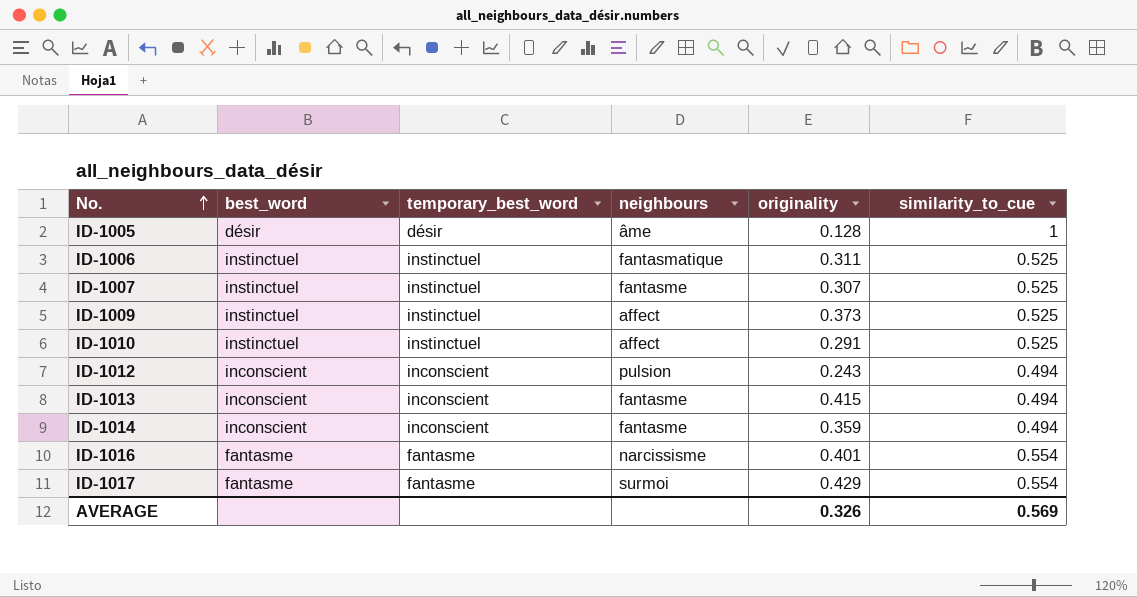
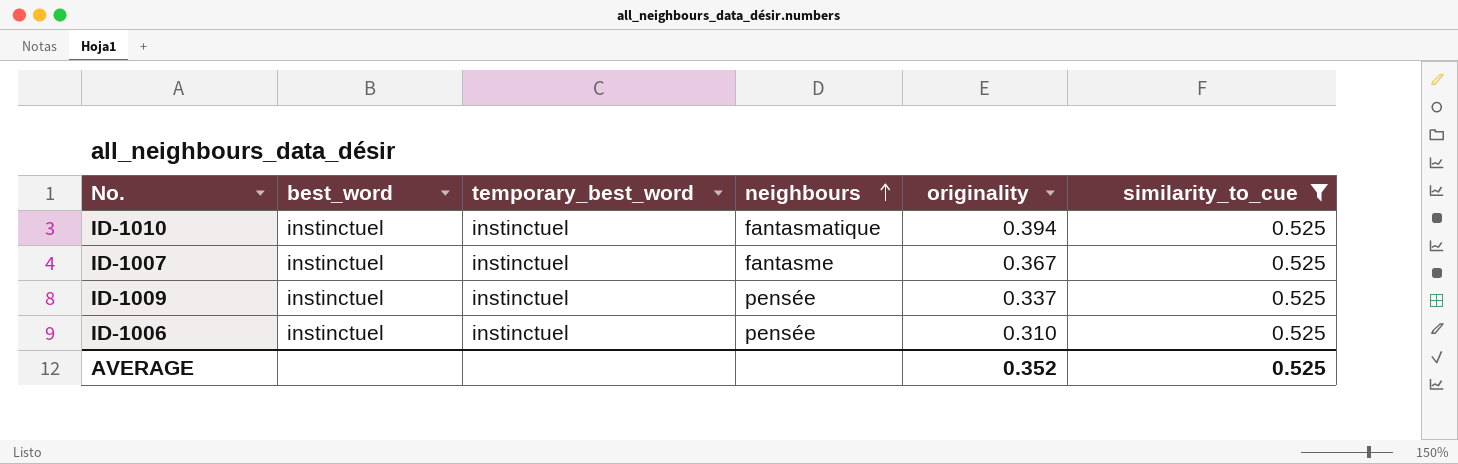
filter: none -> similarity_to_cue = 0.525
row order: No. ascending -> neighbours ascending
ID-1010 | neighbours: affect -> fantasmatique
ID-1010 | originality: 0.291 -> 0.394
ID-1007 | originality: 0.307 -> 0.367
ID-1009 | neighbours: affect -> pensée
ID-1009 | originality: 0.373 -> 0.337
ID-1006 | neighbours: fantasmatique -> pensée
ID-1006 | originality: 0.311 -> 0.310
AVERAGE | originality: 0.326 -> 0.352
AVERAGE | similarity_to_cue: 0.569 -> 0.525

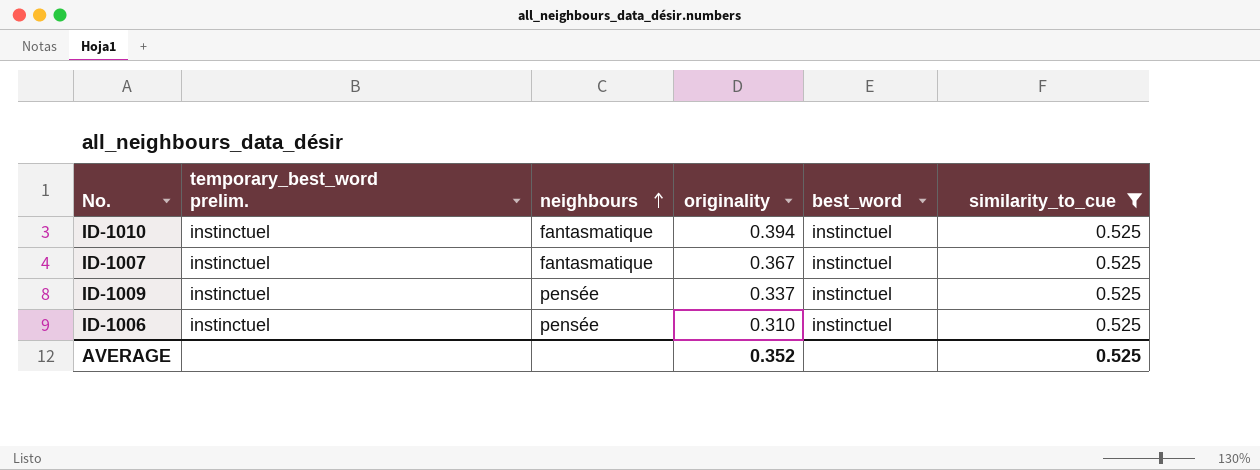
column name: temporary_best_word -> temporary_best_word prelim.
column best_word | position: 2 -> 5
ID-1007 | neighbours: fantasme -> fantasmatique

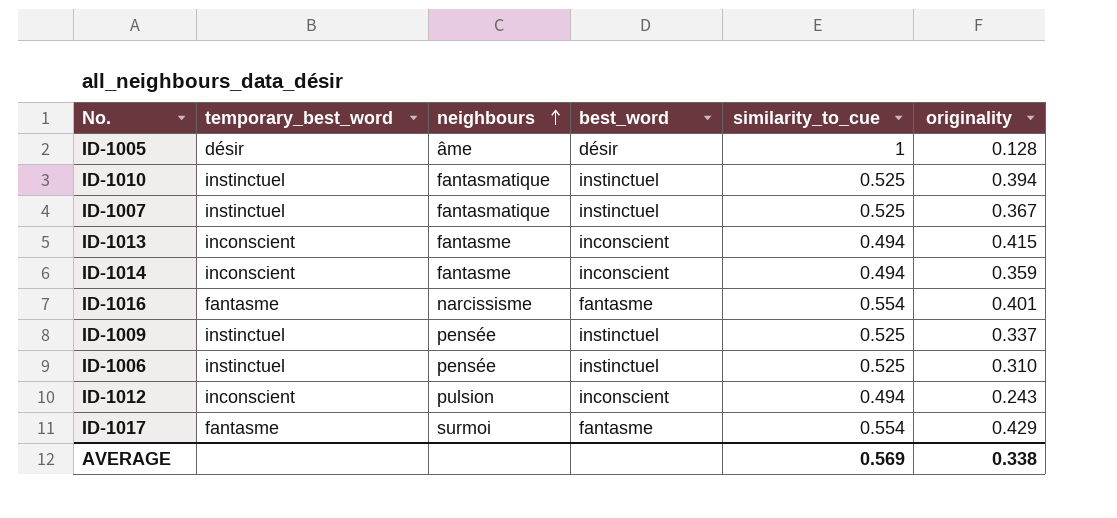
filter: similarity_to_cue = 0.525 -> none
column name: temporary_best_word prelim. -> temporary_best_word
column originality | position: 4 -> 6
AVERAGE | similarity_to_cue: 0.525 -> 0.569
AVERAGE | originality: 0.352 -> 0.338

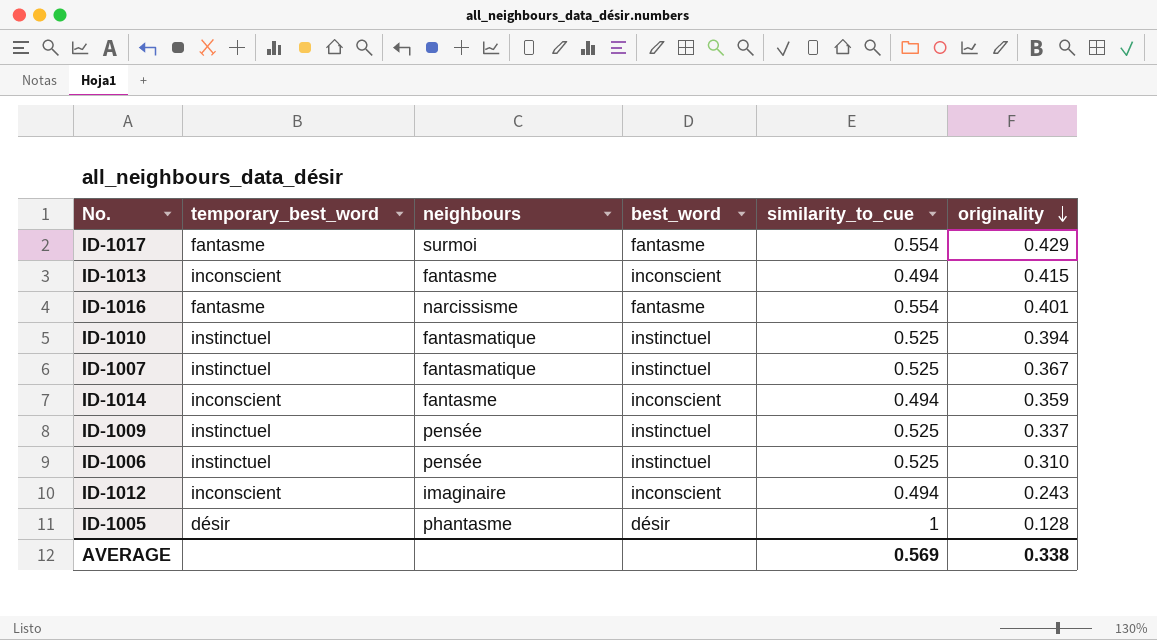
row order: neighbours ascending -> originality descending
ID-1012 | neighbours: pulsion -> imaginaire
ID-1005 | neighbours: âme -> phantasme

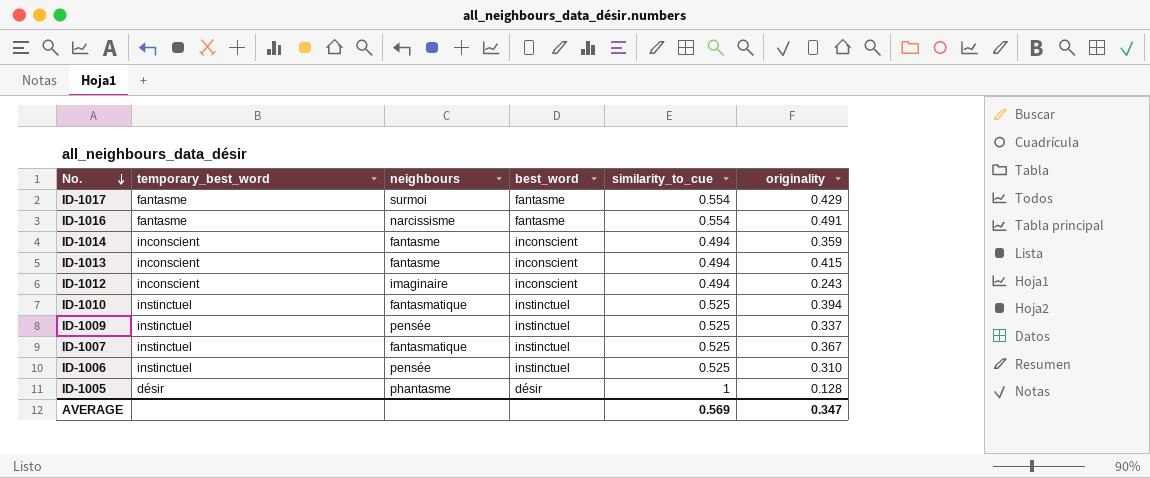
row order: originality descending -> No. descending
ID-1016 | originality: 0.401 -> 0.491
AVERAGE | originality: 0.338 -> 0.347

